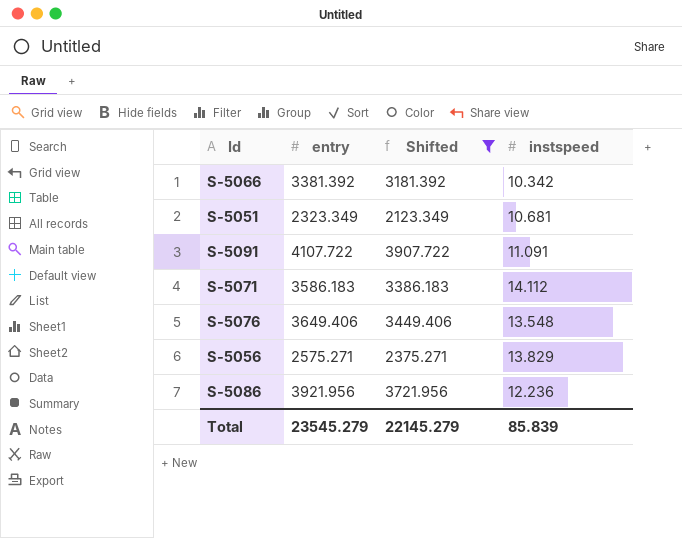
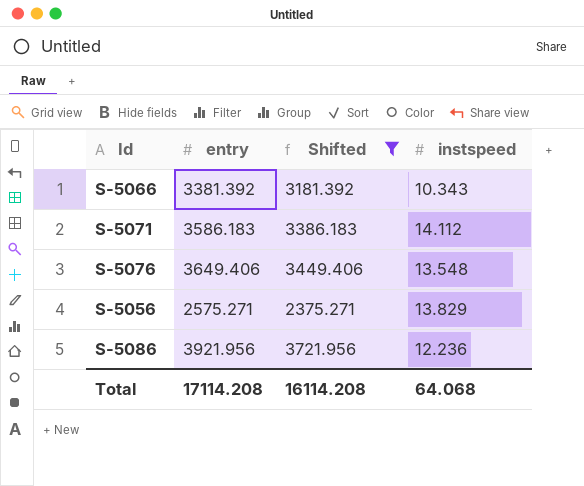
row S-5051: 2323.349 | 2123.349 | 10.681 -> none
row S-5091: 4107.722 | 3907.722 | 11.091 -> none
S-5066 | instspeed: 10.342 -> 10.343
Total | entry: 23545.279 -> 17114.208
Total | Shifted: 22145.279 -> 16114.208
Total | instspeed: 85.839 -> 64.068

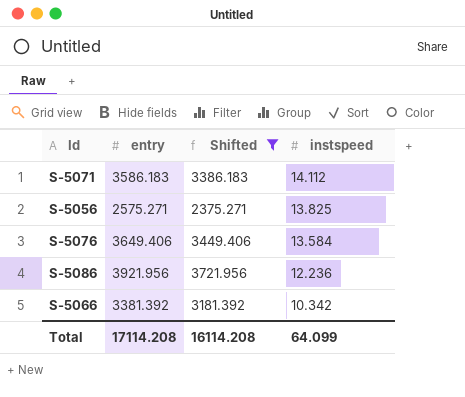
row order: none -> instspeed descending
S-5056 | instspeed: 13.829 -> 13.825
S-5076 | instspeed: 13.548 -> 13.584
S-5066 | instspeed: 10.343 -> 10.342
Total | instspeed: 64.068 -> 64.099

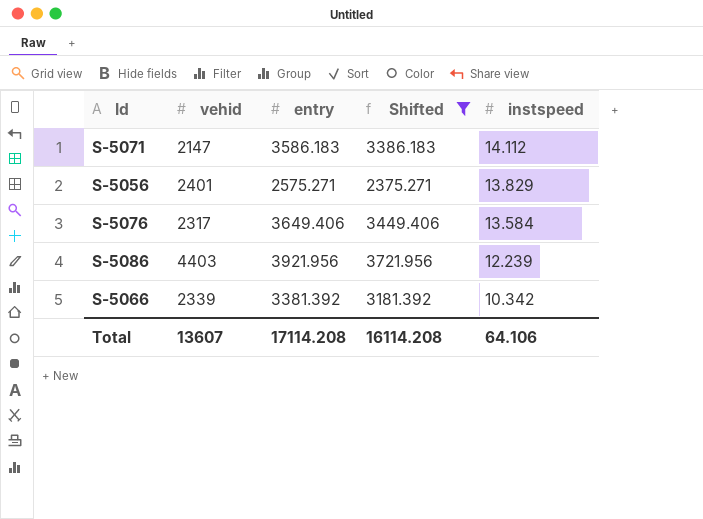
column vehid | position: none -> 2
S-5056 | instspeed: 13.825 -> 13.829
S-5086 | instspeed: 12.236 -> 12.239
Total | instspeed: 64.099 -> 64.106

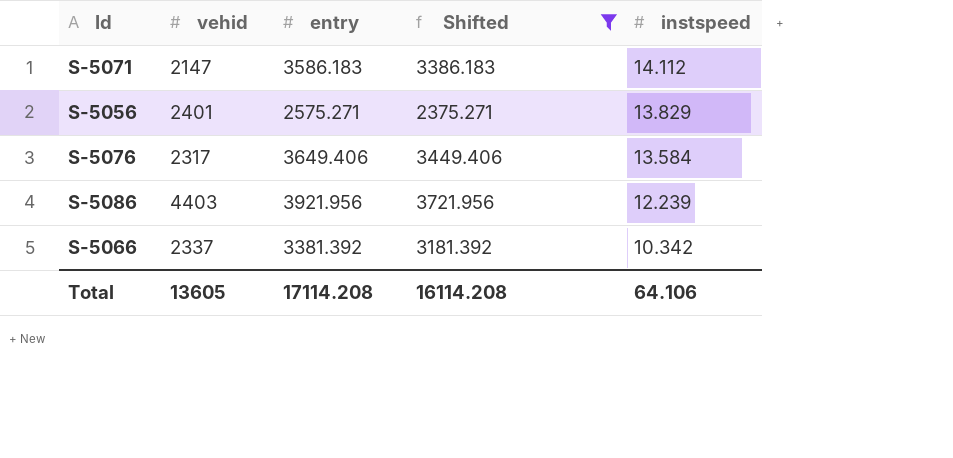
S-5066 | vehid: 2339 -> 2337
Total | vehid: 13607 -> 13605

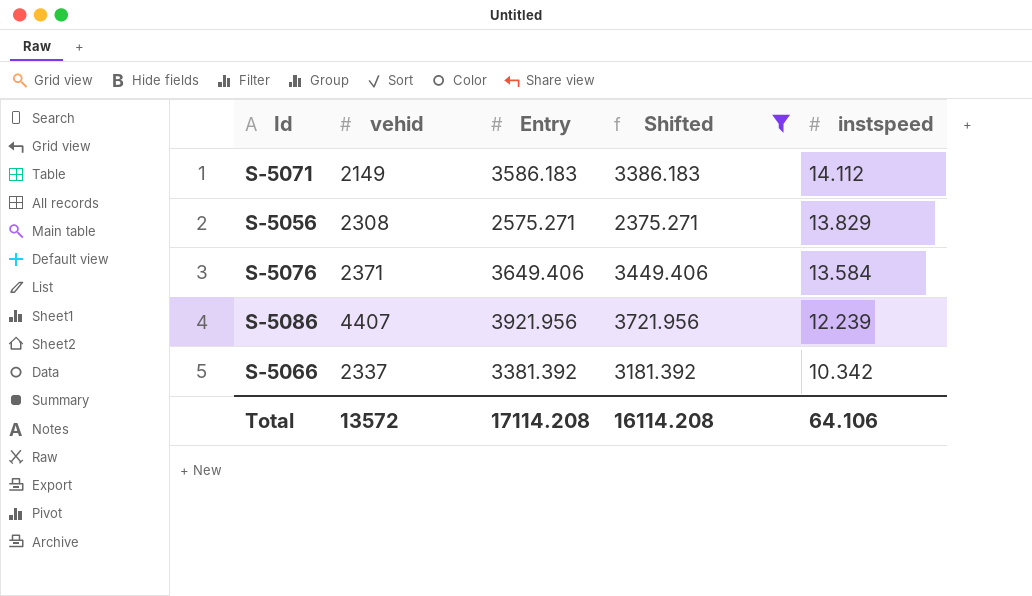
column name: entry -> Entry
S-5071 | vehid: 2147 -> 2149
S-5056 | vehid: 2401 -> 2308
S-5076 | vehid: 2317 -> 2371
S-5086 | vehid: 4403 -> 4407
Total | vehid: 13605 -> 13572

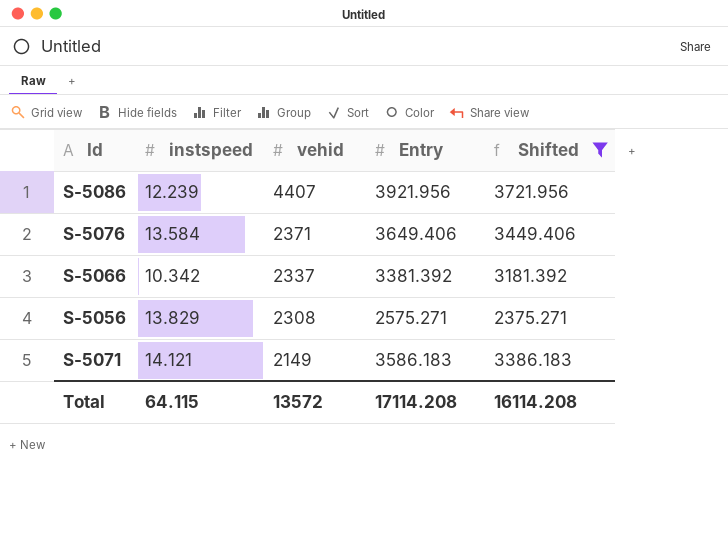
row order: instspeed descending -> vehid descending
column instspeed | position: 5 -> 2
S-5071 | instspeed: 14.112 -> 14.121
Total | instspeed: 64.106 -> 64.115

